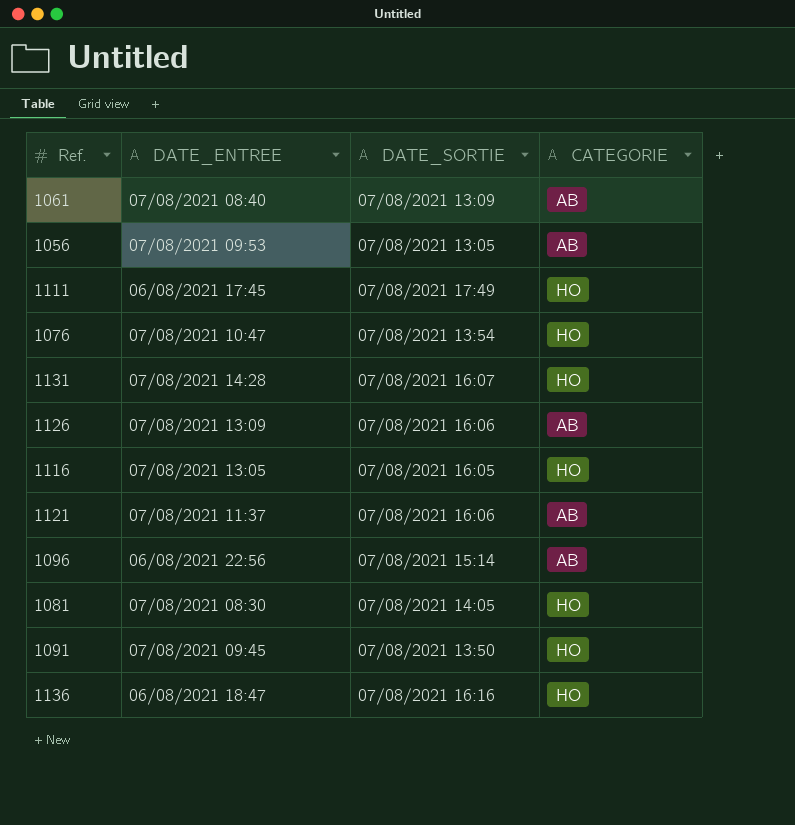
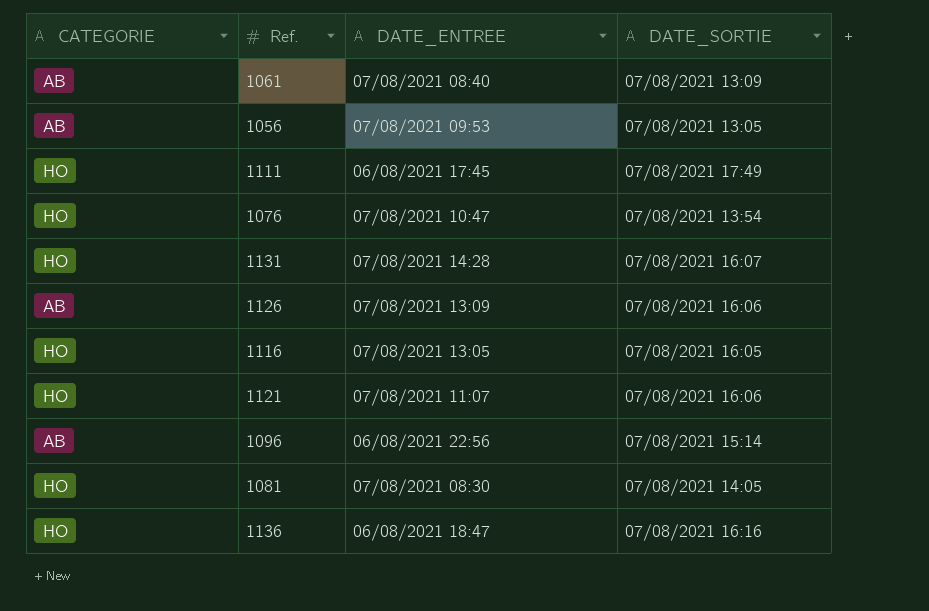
column CATEGORIE | position: 4 -> 1
row 1091: 07/08/2021 09:45 | 07/08/2021 13:50 | HO -> none
1121 | CATEGORIE: AB -> HO
1121 | DATE_ENTREE: 07/08/2021 11:37 -> 07/08/2021 11:07

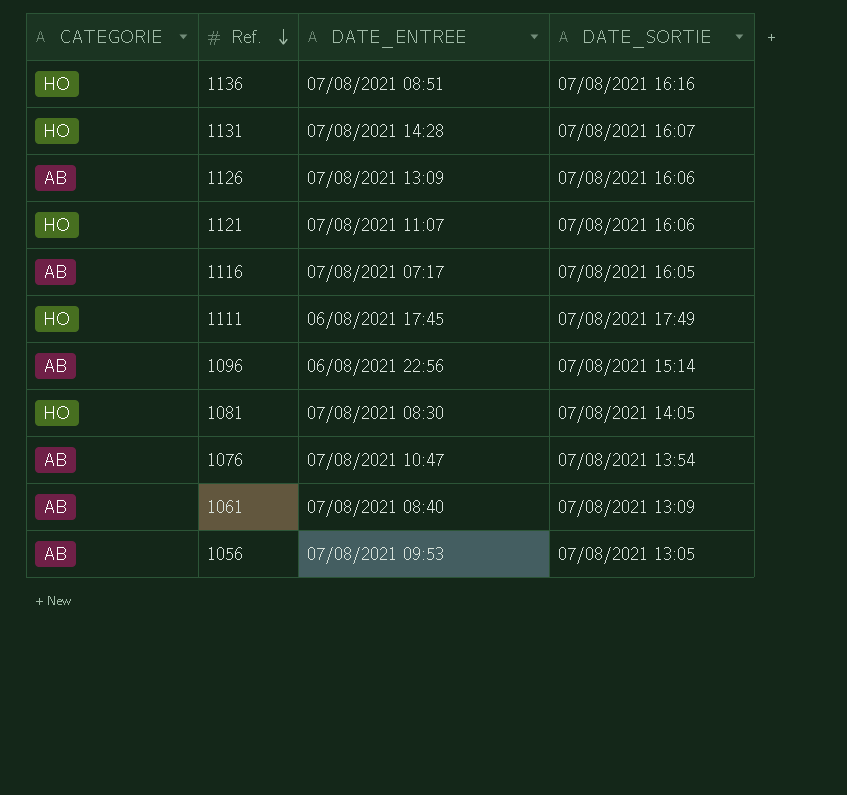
row order: none -> Ref. descending
1136 | DATE_ENTREE: 06/08/2021 18:47 -> 07/08/2021 08:51
1116 | CATEGORIE: HO -> AB
1116 | DATE_ENTREE: 07/08/2021 13:05 -> 07/08/2021 07:17
1076 | CATEGORIE: HO -> AB

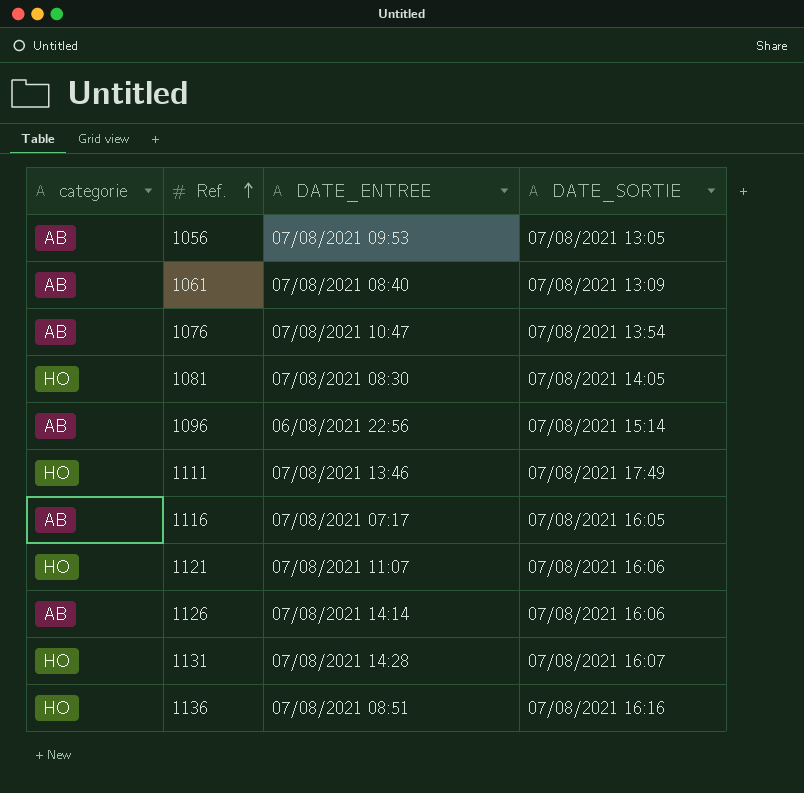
row order: Ref. descending -> Ref. ascending
column name: CATEGORIE -> categorie
1111 | DATE_ENTREE: 06/08/2021 17:45 -> 07/08/2021 13:46
1126 | DATE_ENTREE: 07/08/2021 13:09 -> 07/08/2021 14:14

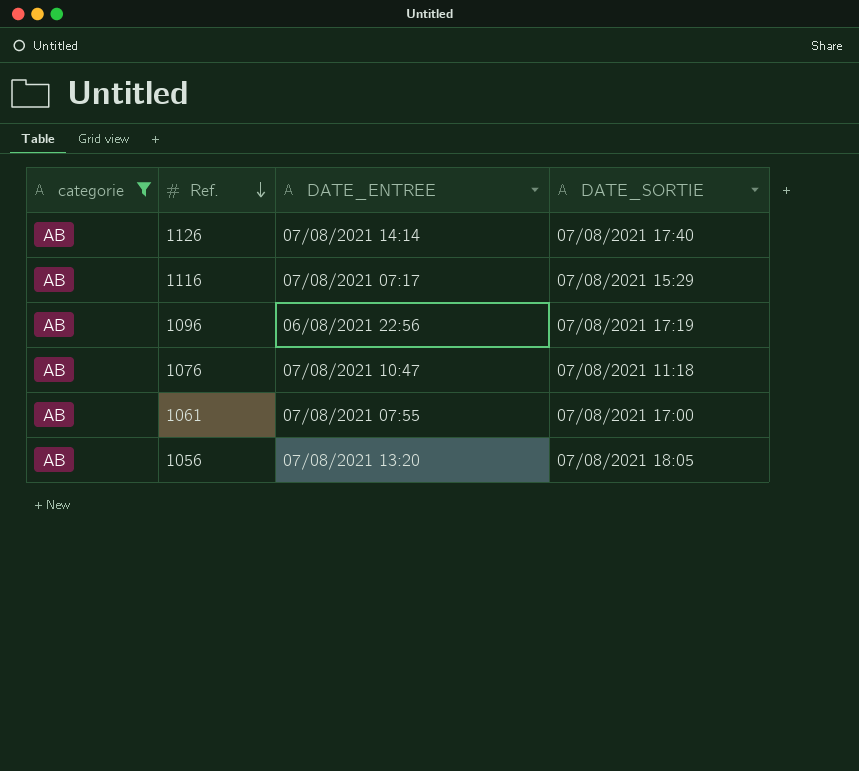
filter: none -> categorie = AB
row order: Ref. ascending -> Ref. descending
1126 | DATE_SORTIE: 07/08/2021 16:06 -> 07/08/2021 17:40
1116 | DATE_SORTIE: 07/08/2021 16:05 -> 07/08/2021 15:29
1096 | DATE_SORTIE: 07/08/2021 15:14 -> 07/08/2021 17:19
1076 | DATE_SORTIE: 07/08/2021 13:54 -> 07/08/2021 11:18
1061 | DATE_ENTREE: 07/08/2021 08:40 -> 07/08/2021 07:55
1061 | DATE_SORTIE: 07/08/2021 13:09 -> 07/08/2021 17:00
1056 | DATE_ENTREE: 07/08/2021 09:53 -> 07/08/2021 13:20
1056 | DATE_SORTIE: 07/08/2021 13:05 -> 07/08/2021 18:05

